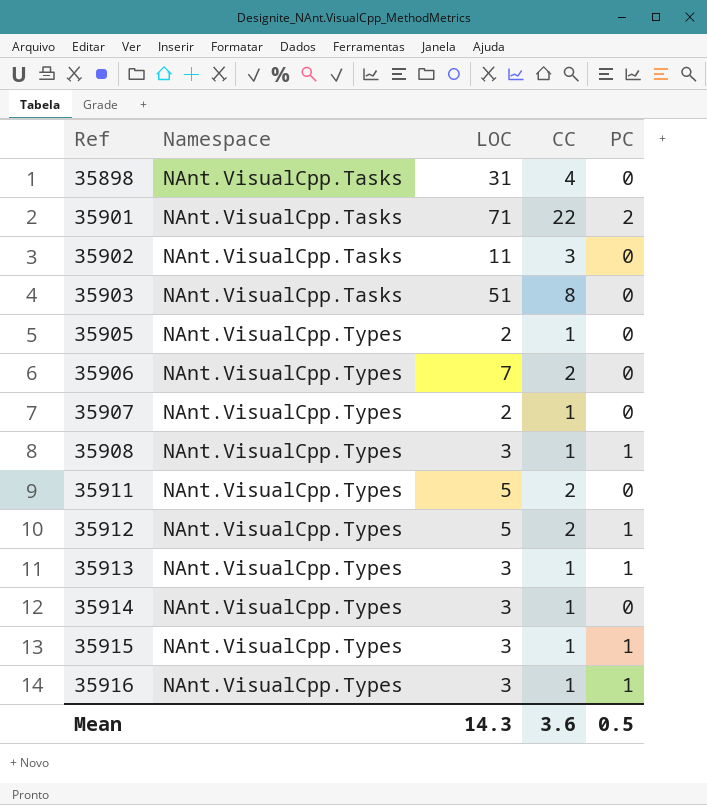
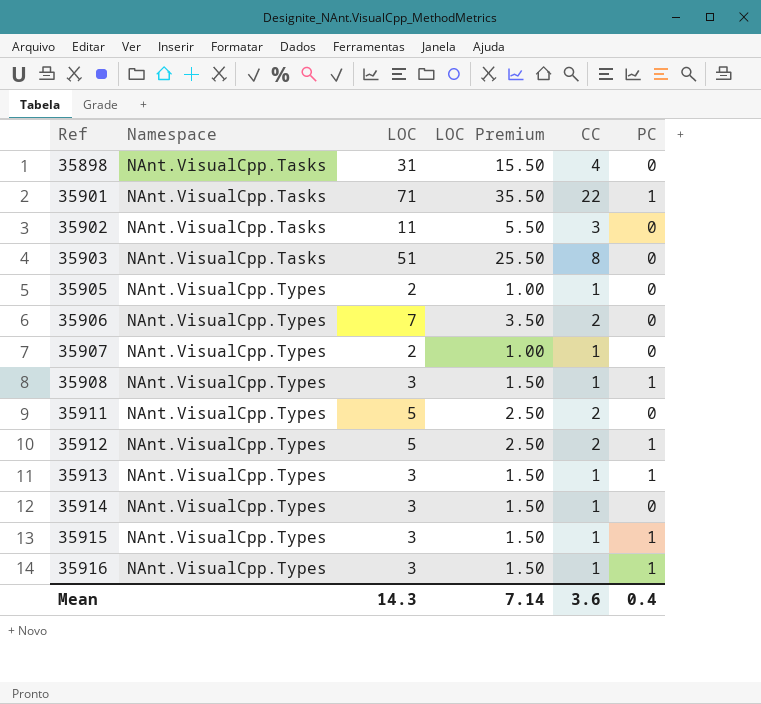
column LOC Premium | formula: none -> [LOC] * 0.5
35901 | PC: 2 -> 1
Mean | PC: 0.5 -> 0.4

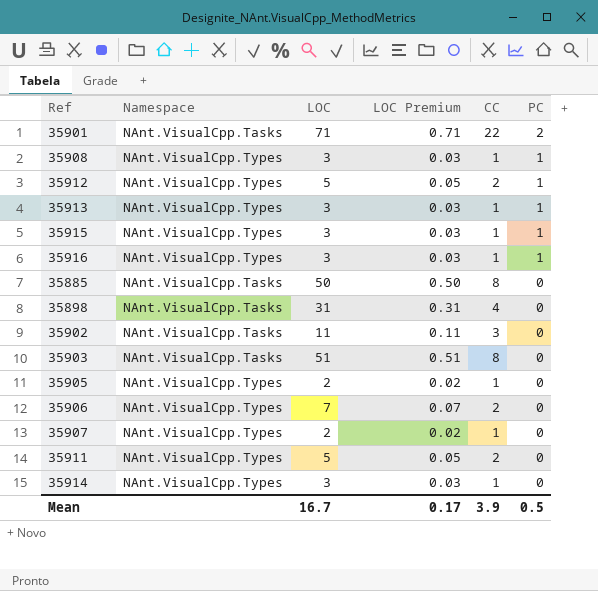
row order: Ref ascending -> PC descending
column LOC Premium | formula: [LOC] * 0.5 -> [LOC] * 0.01
35901 | PC: 1 -> 2
row 35885: none -> NAnt.VisualCpp.Tasks | 50 | 0.50 | 8 | 0
Mean | LOC: 14.3 -> 16.7
Mean | LOC Premium: 7.14 -> 0.17
Mean | CC: 3.6 -> 3.9
Mean | PC: 0.4 -> 0.5

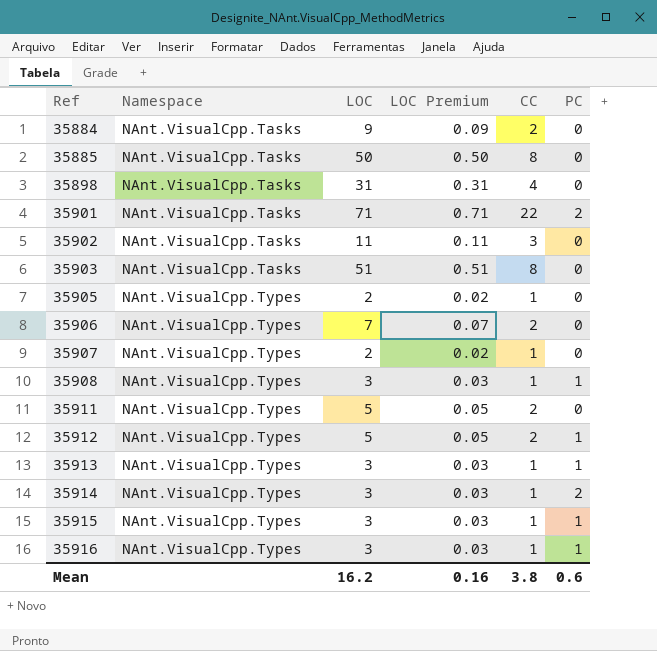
row order: PC descending -> Ref ascending
row 35884: none -> NAnt.VisualCpp.Tasks | 9 | 0.09 | 2 | 0
35914 | PC: 0 -> 2
Mean | LOC: 16.7 -> 16.2
Mean | LOC Premium: 0.17 -> 0.16
Mean | CC: 3.9 -> 3.8
Mean | PC: 0.5 -> 0.6

